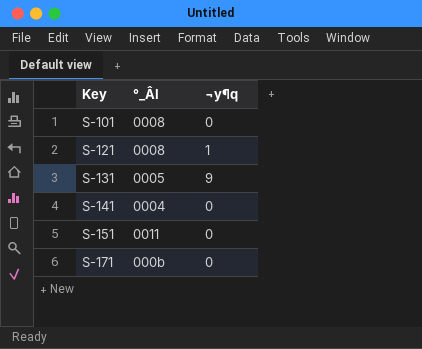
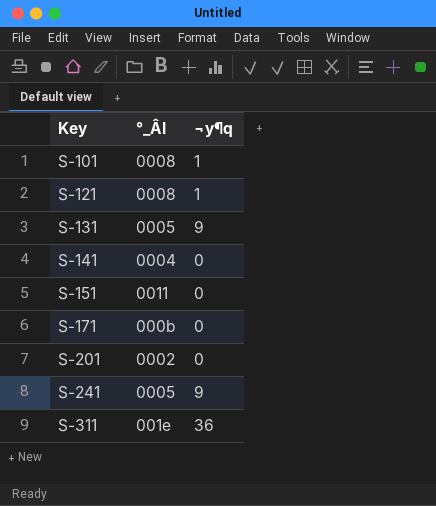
S-101 | ¬y¶q: 0 -> 1
row S-201: none -> 0002 | 0
row S-241: none -> 0005 | 9
row S-311: none -> 001e | 36

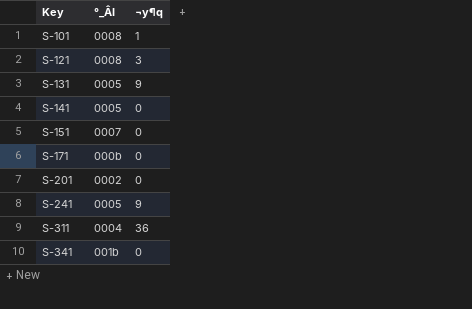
S-121 | ¬y¶q: 1 -> 3
S-141 | °_ÂI: 0004 -> 0005
S-151 | °_ÂI: 0011 -> 0007
S-311 | °_ÂI: 001e -> 0004
row S-341: none -> 001b | 0

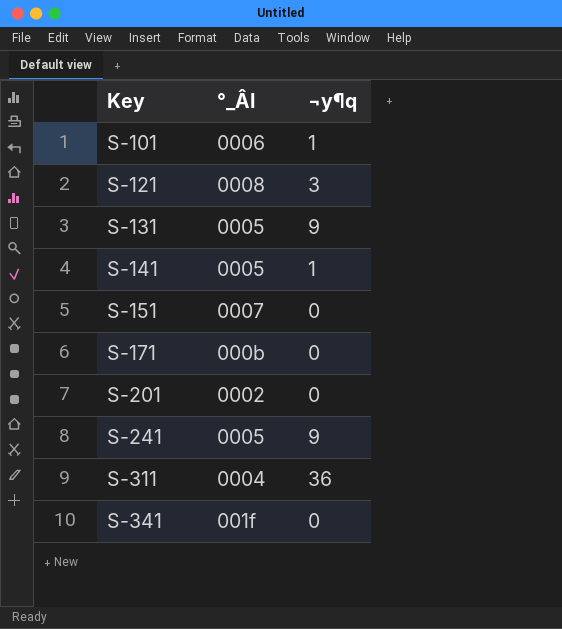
S-101 | °_ÂI: 0008 -> 0006
S-141 | ¬y¶q: 0 -> 1
S-341 | °_ÂI: 001b -> 001f

